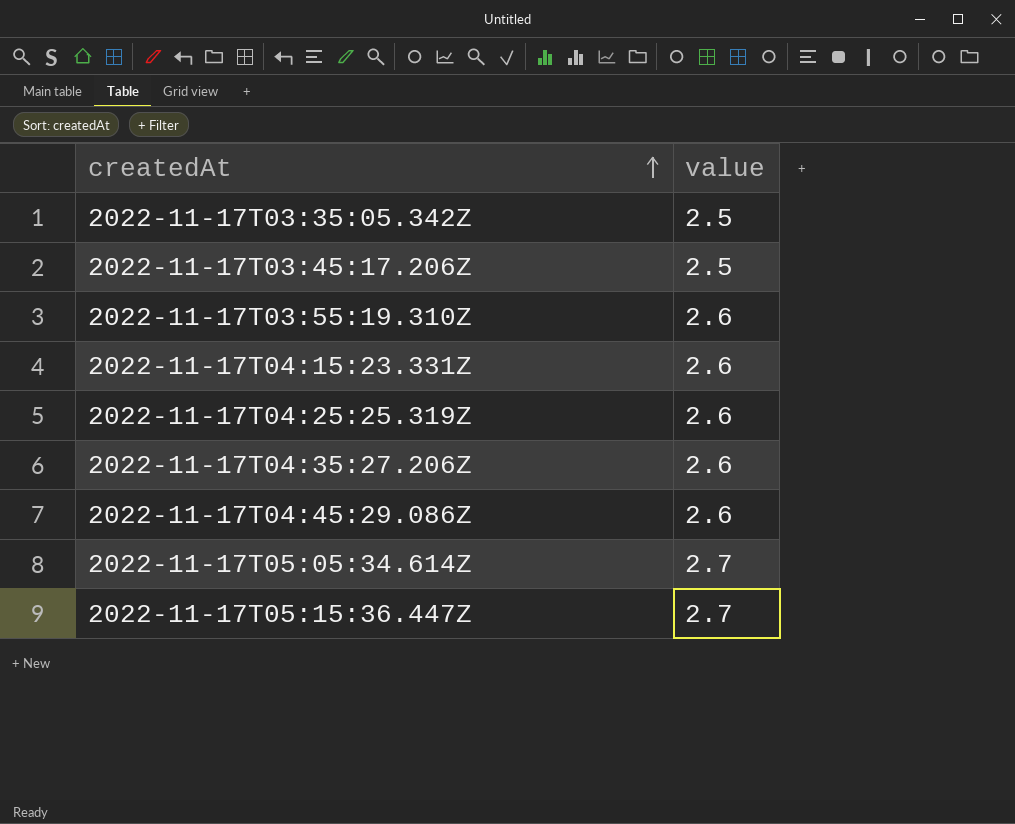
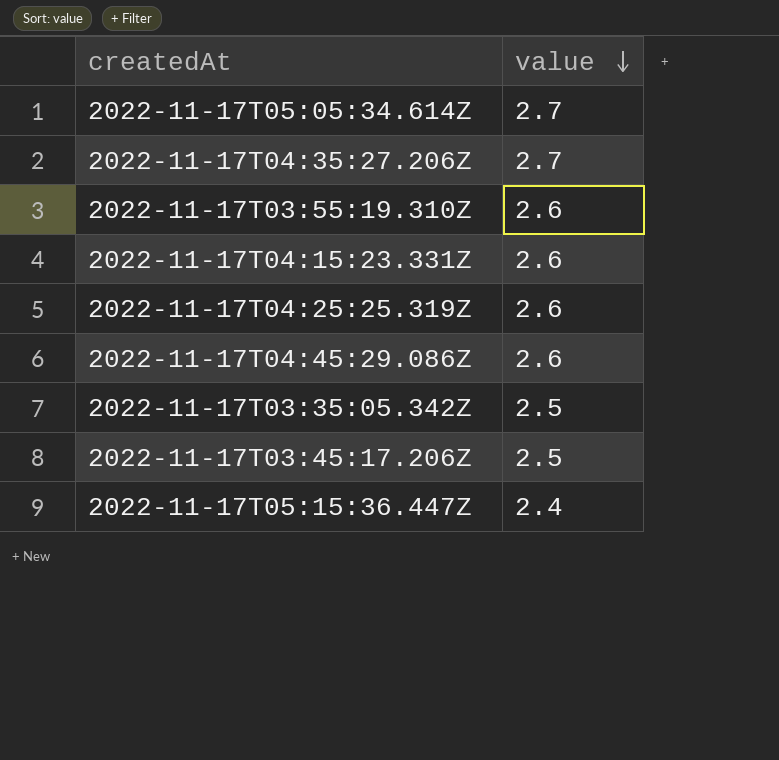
row order: createdAt ascending -> value descending
2022-11-17T04:35:27.206Z | value: 2.6 -> 2.7
2022-11-17T05:15:36.447Z | value: 2.7 -> 2.4

